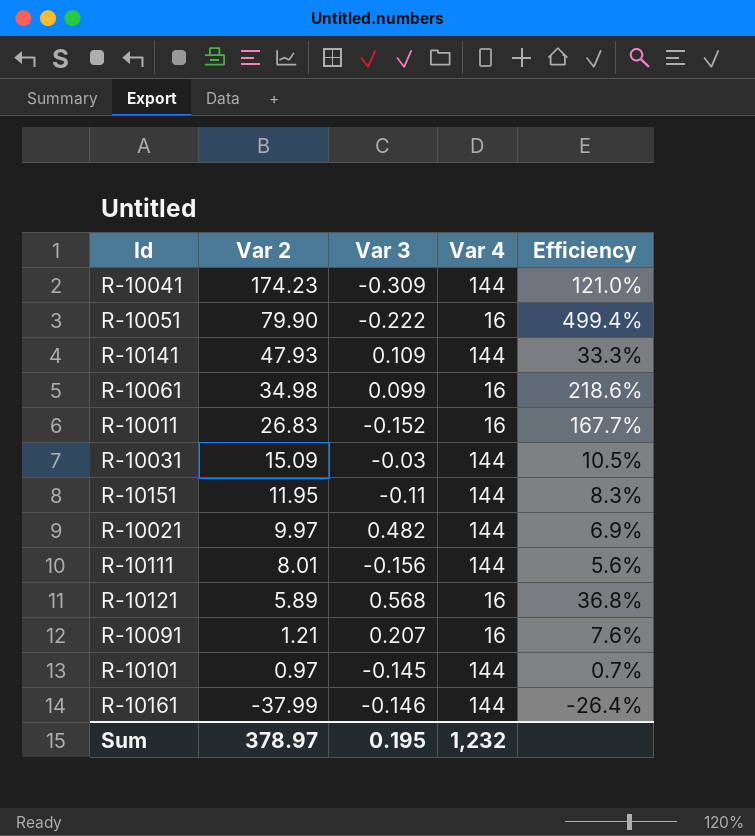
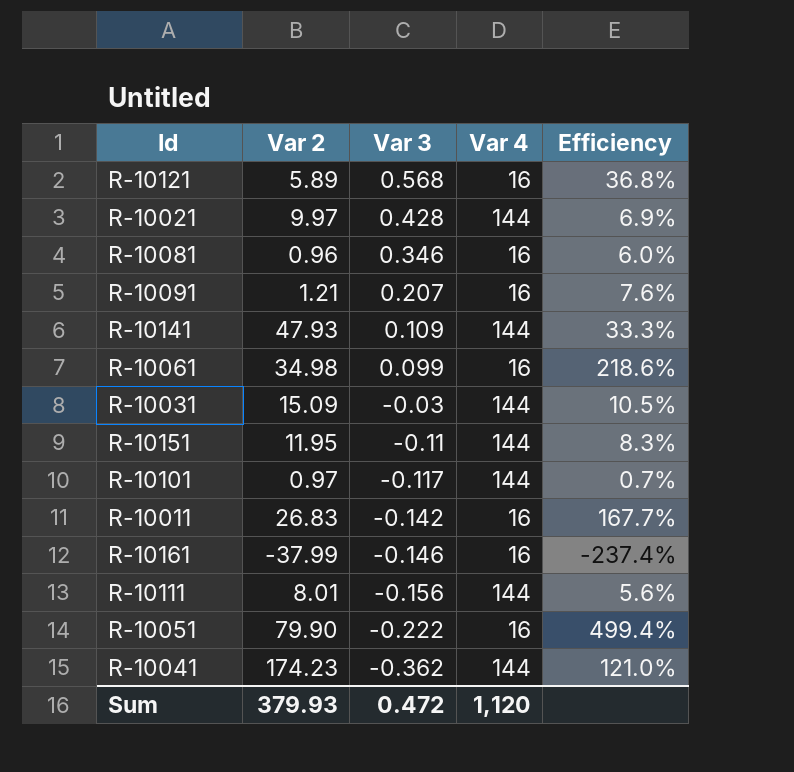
row order: Var 2 descending -> Var 3 descending
R-10021 | Var 3: 0.482 -> 0.428
row R-10081: none -> 0.96 | 0.346 | 16 | 6.0%
R-10101 | Var 3: -0.145 -> -0.117
R-10011 | Var 3: -0.152 -> -0.142
R-10161 | Var 4: 144 -> 16
R-10161 | Efficiency: -26.4% -> -237.4%
R-10041 | Var 3: -0.309 -> -0.362
Sum | Var 2: 378.97 -> 379.93
Sum | Var 3: 0.195 -> 0.472
Sum | Var 4: 1,232 -> 1,120

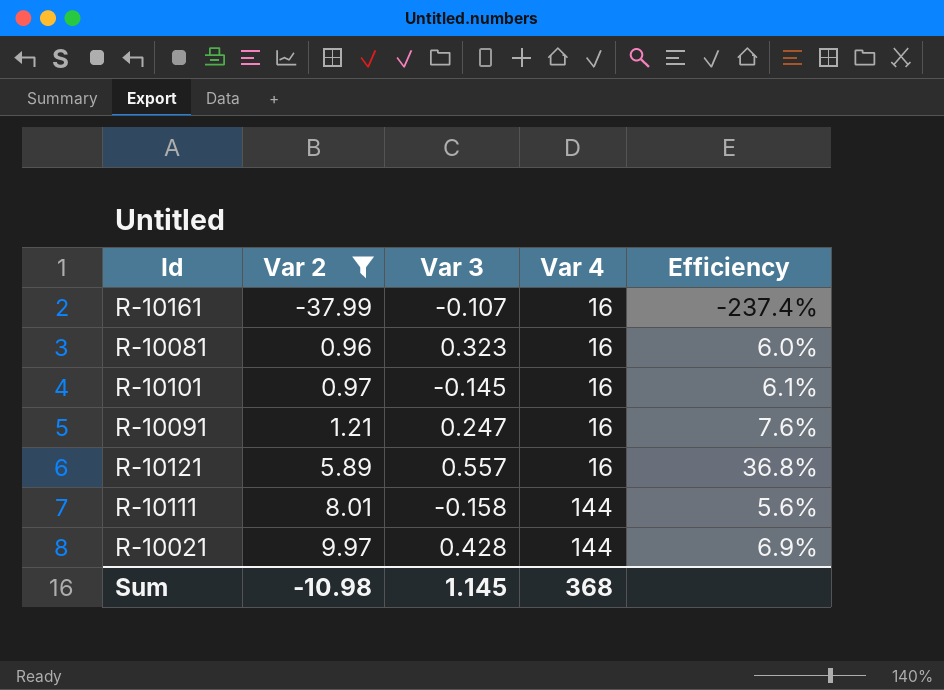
filter: none -> Var 2 <= 9.97
row order: Var 3 descending -> Var 2 ascending
R-10161 | Var 3: -0.146 -> -0.107
R-10081 | Var 3: 0.346 -> 0.323
R-10101 | Var 3: -0.117 -> -0.145
R-10101 | Var 4: 144 -> 16
R-10101 | Efficiency: 0.7% -> 6.1%
R-10091 | Var 3: 0.207 -> 0.247
R-10121 | Var 3: 0.568 -> 0.557
R-10111 | Var 3: -0.156 -> -0.158
Sum | Var 2: 379.93 -> -10.98
Sum | Var 3: 0.472 -> 1.145
Sum | Var 4: 1,120 -> 368

